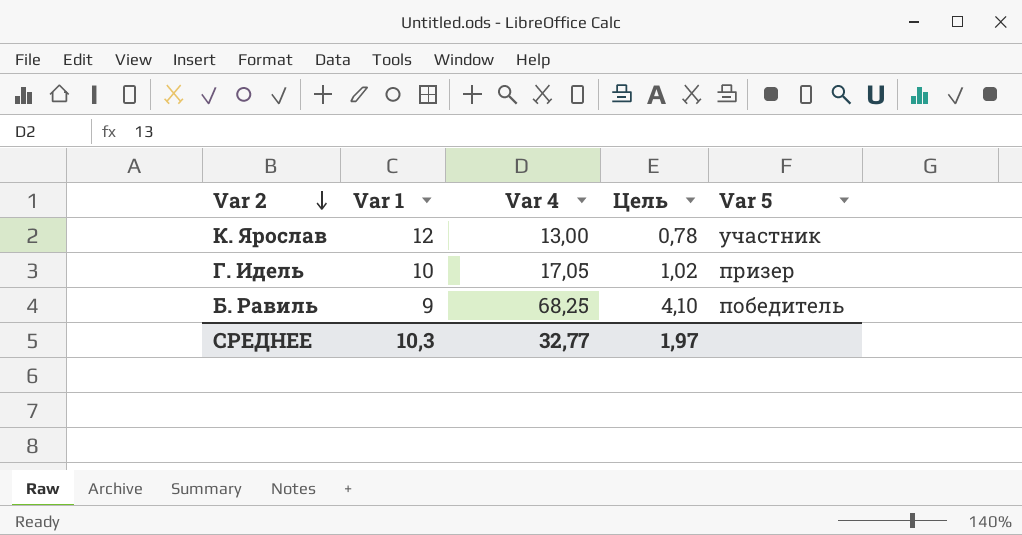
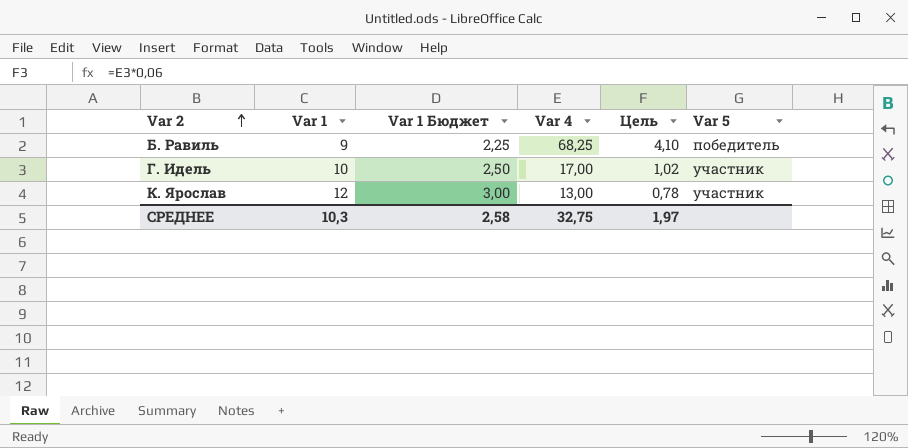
row order: Var 2 descending -> Var 2 ascending
column Var 1 Бюджет | formula: none -> [Var 1] * 0,25
Г. Идель | Var 4: 17,05 -> 17,00
Г. Идель | Var 5: призер -> участник
СРЕДНЕЕ | Var 4: 32,77 -> 32,75

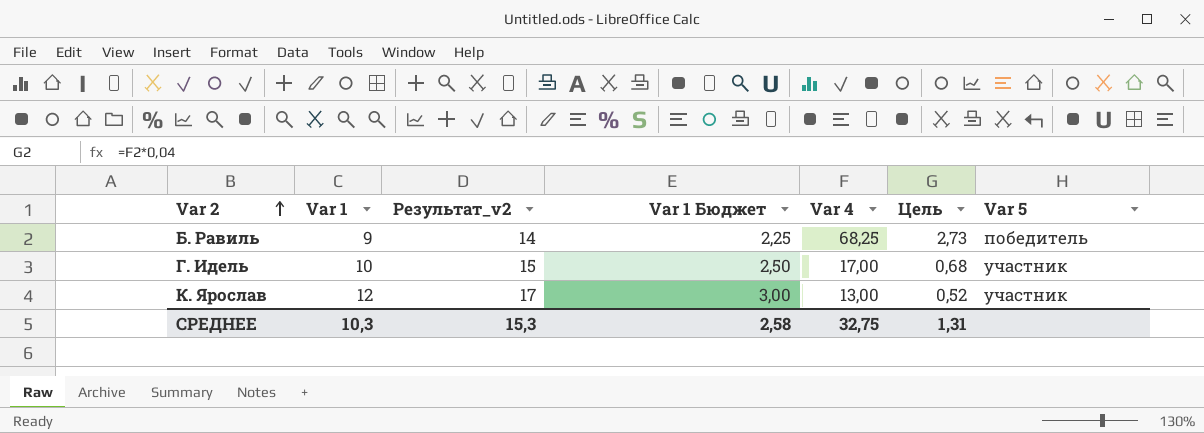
column Результат_v2 | formula: none -> [Var 1] + 5
column Цель | formula: [Var 4] * 0,06 -> [Var 4] * 0,04
СРЕДНЕЕ | Цель: 1,97 -> 1,31

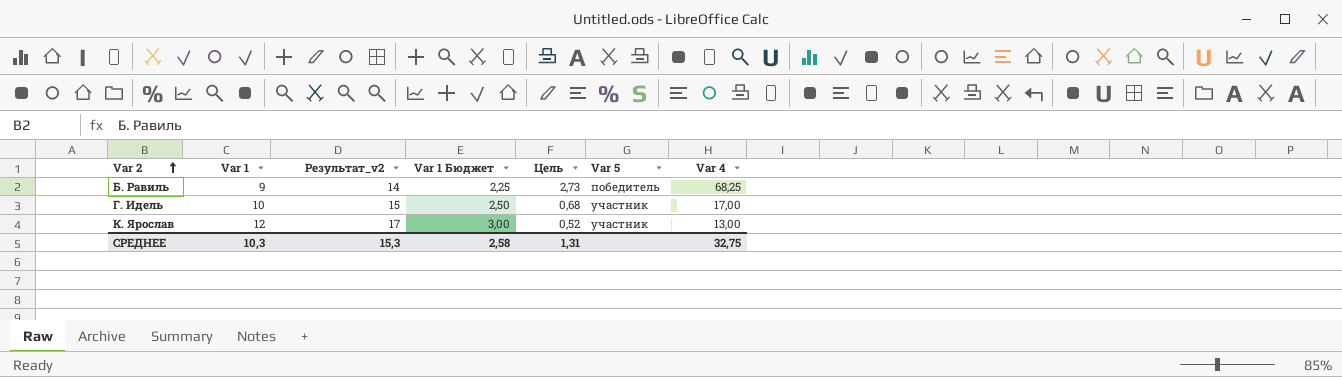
column Var 4 | position: 5 -> 7

